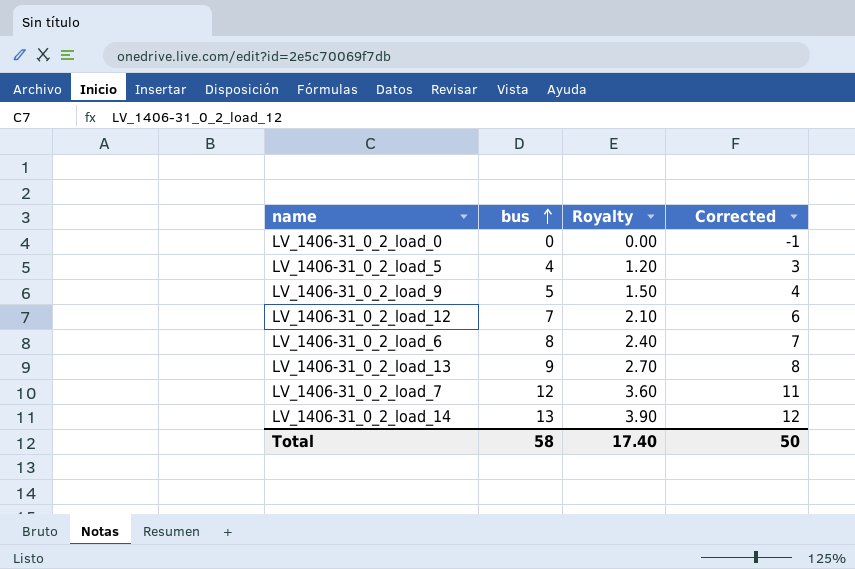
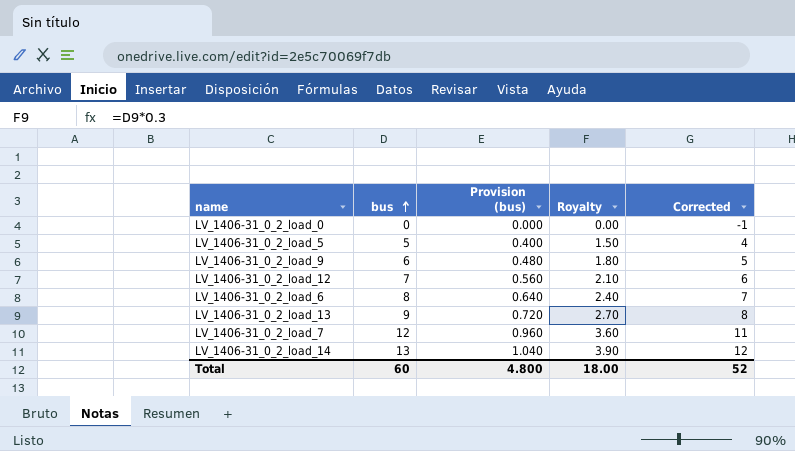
column Provision (bus) | formula: none -> [bus] * 0.08
LV_1406-31_0_2_load_5 | bus: 4 -> 5
LV_1406-31_0_2_load_5 | Royalty: 1.20 -> 1.50
LV_1406-31_0_2_load_5 | Corrected: 3 -> 4
LV_1406-31_0_2_load_9 | bus: 5 -> 6
LV_1406-31_0_2_load_9 | Royalty: 1.50 -> 1.80
LV_1406-31_0_2_load_9 | Corrected: 4 -> 5
Total | bus: 58 -> 60
Total | Royalty: 17.40 -> 18.00
Total | Corrected: 50 -> 52

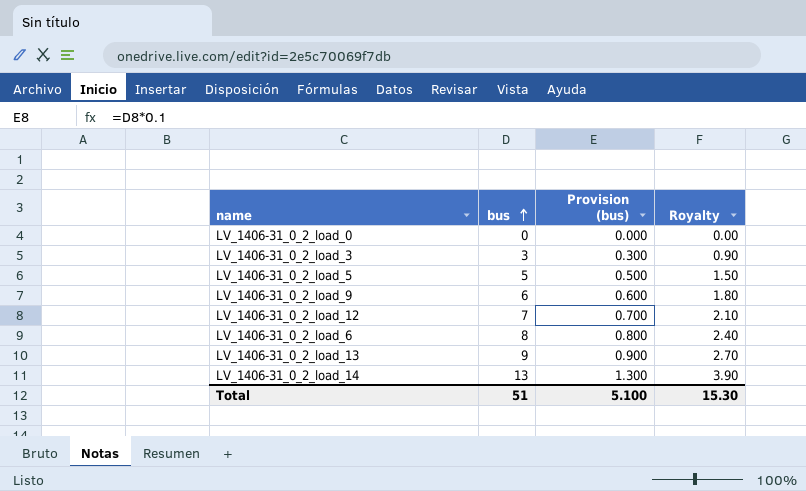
column Corrected | formula: [bus] - 1 -> none
column Provision (bus) | formula: [bus] * 0.08 -> [bus] * 0.1
row LV_1406-31_0_2_load_7: 12 | 0.960 | 3.60 | 11 -> none
row LV_1406-31_0_2_load_3: none -> 3 | 0.300 | 0.90
Total | bus: 60 -> 51
Total | Provision (bus): 4.800 -> 5.100
Total | Royalty: 18.00 -> 15.30

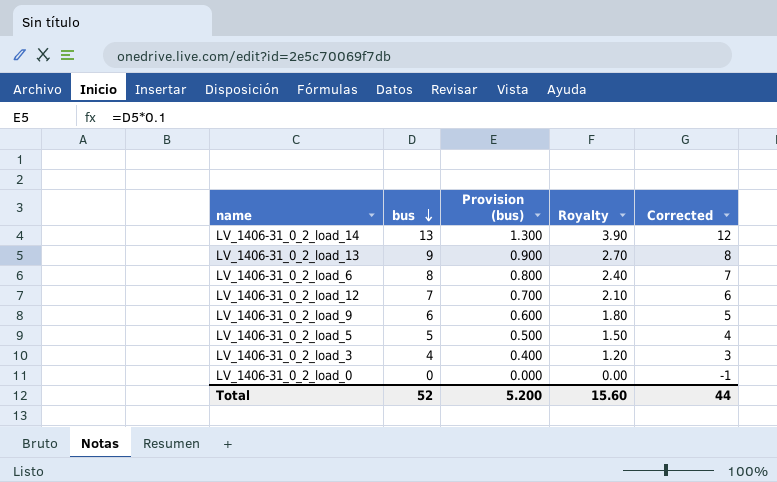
row order: bus ascending -> bus descending
column Corrected | formula: none -> [bus] - 1
LV_1406-31_0_2_load_3 | bus: 3 -> 4
LV_1406-31_0_2_load_3 | Provision (bus): 0.300 -> 0.400
LV_1406-31_0_2_load_3 | Royalty: 0.90 -> 1.20
Total | bus: 51 -> 52
Total | Provision (bus): 5.100 -> 5.200
Total | Royalty: 15.30 -> 15.60

